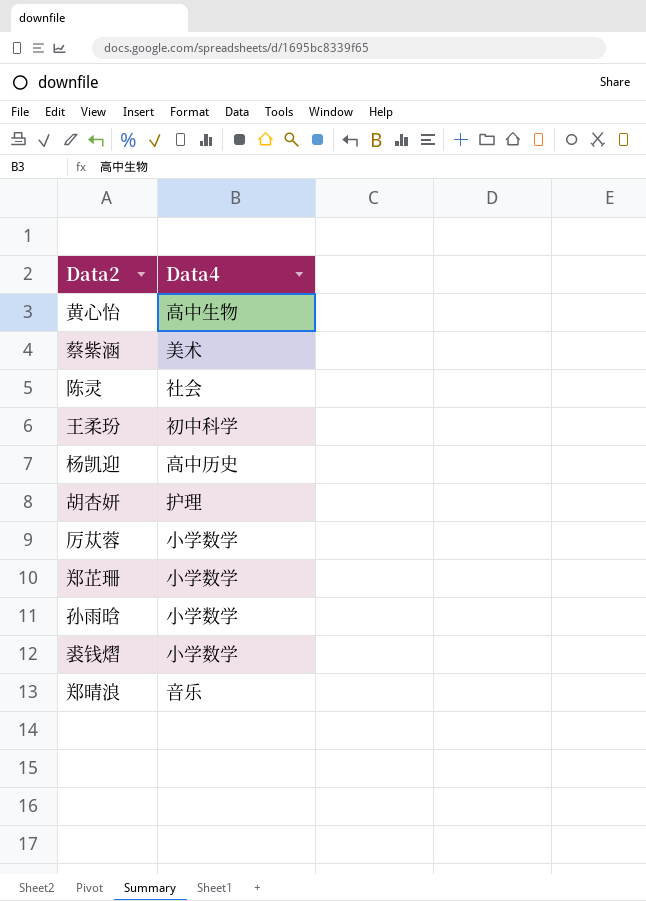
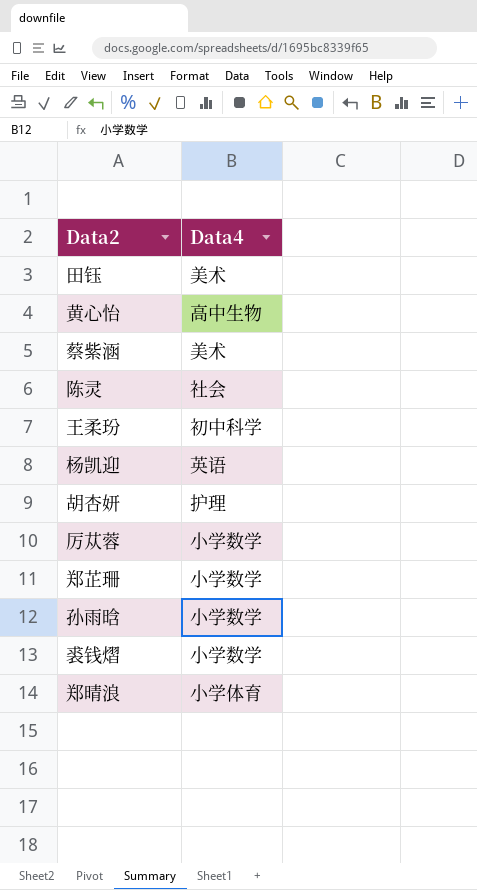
row 田钰: none -> 美术
杨凯迎 | Data4: 高中历史 -> 英语
郑晴浪 | Data4: 音乐 -> 小学体育

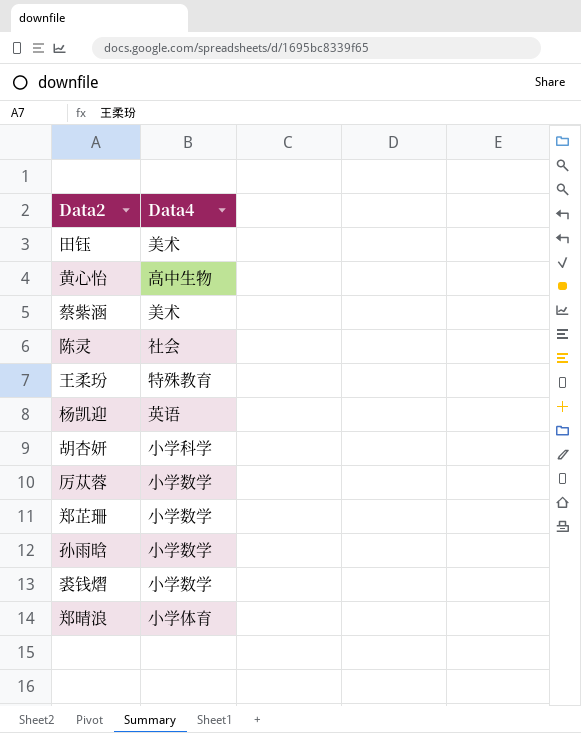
王柔玢 | Data4: 初中科学 -> 特殊教育
胡杏妍 | Data4: 护理 -> 小学科学

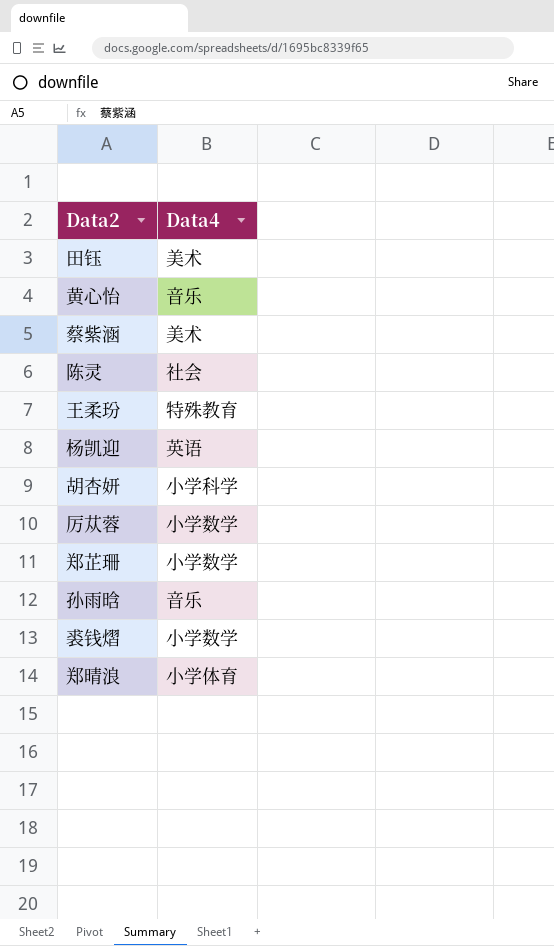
黄心怡 | Data4: 高中生物 -> 音乐
孙雨晗 | Data4: 小学数学 -> 音乐

